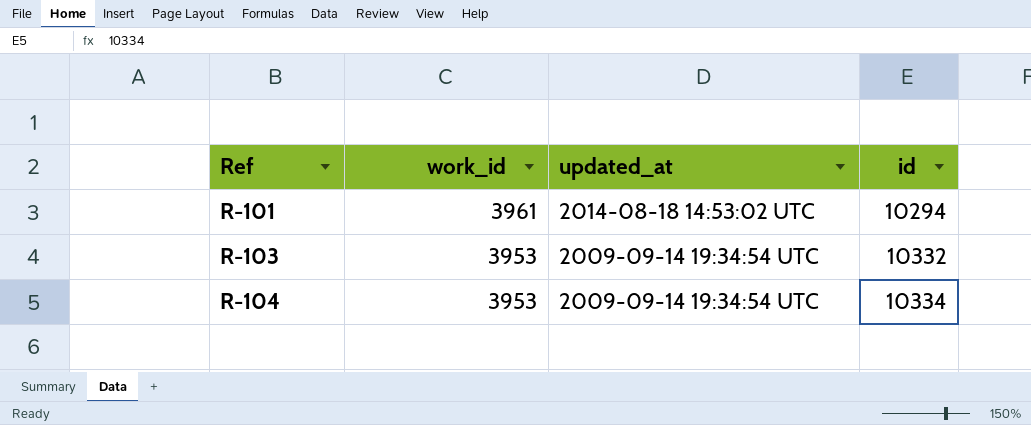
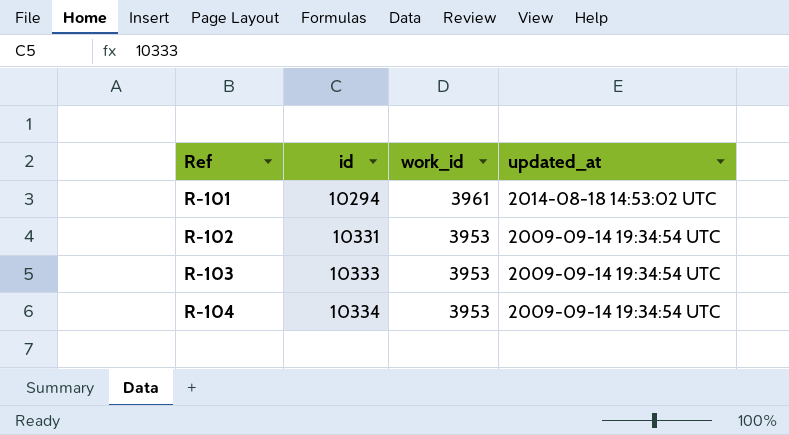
column id | position: 4 -> 2
row R-102: none -> 10331 | 3953 | 2009-09-14 19:34:54 UTC
R-103 | id: 10332 -> 10333

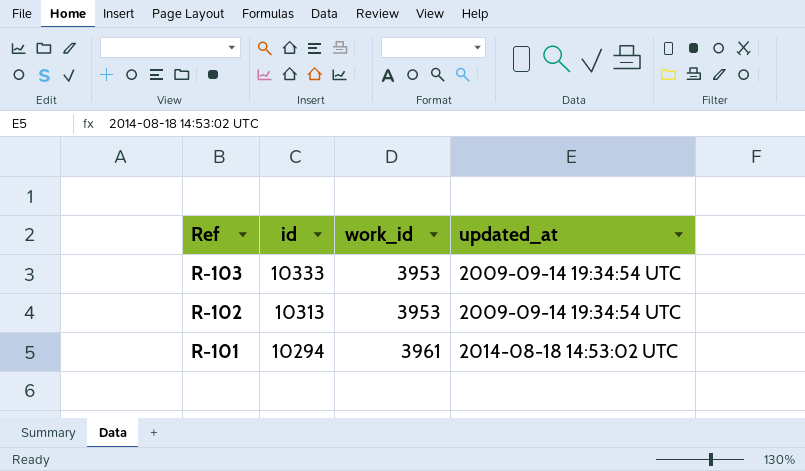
row order: Ref ascending -> Ref descending
row R-104: 10334 | 3953 | 2009-09-14 19:34:54 UTC -> none
R-102 | id: 10331 -> 10313

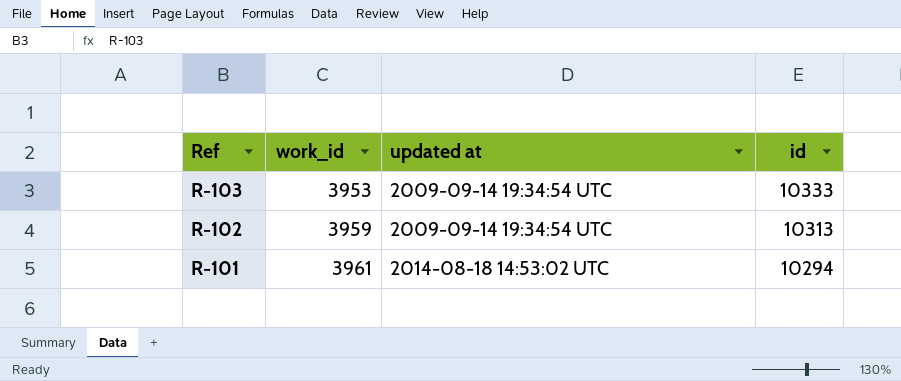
column name: updated_at -> updated at
column id | position: 2 -> 4
R-102 | work_id: 3953 -> 3959

